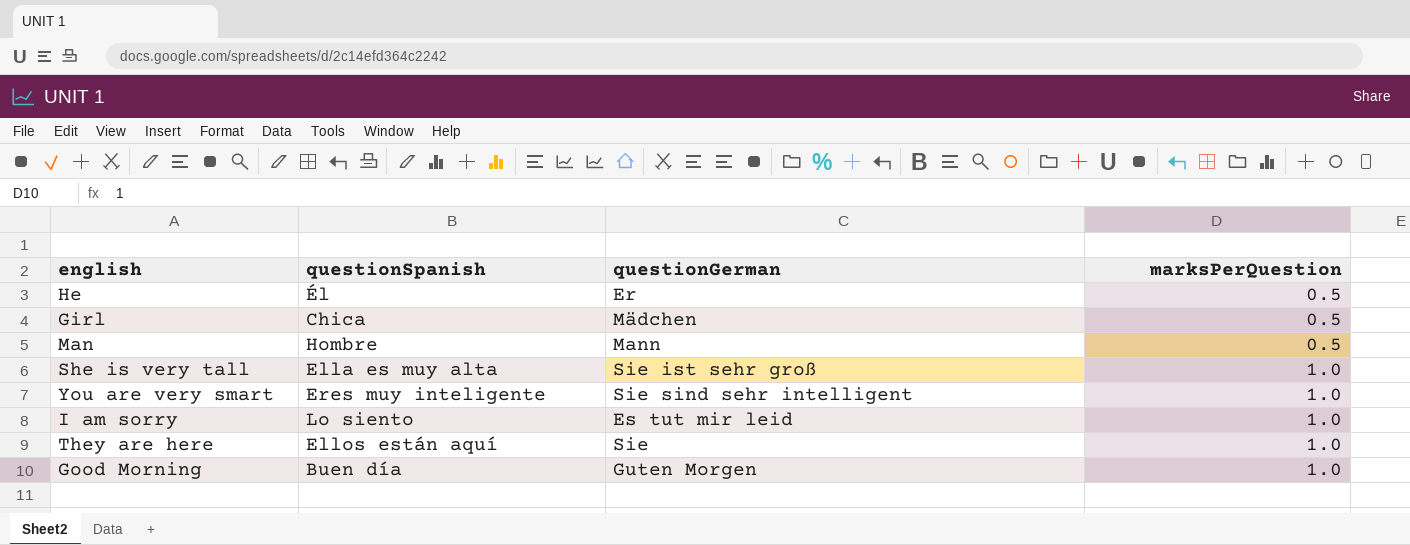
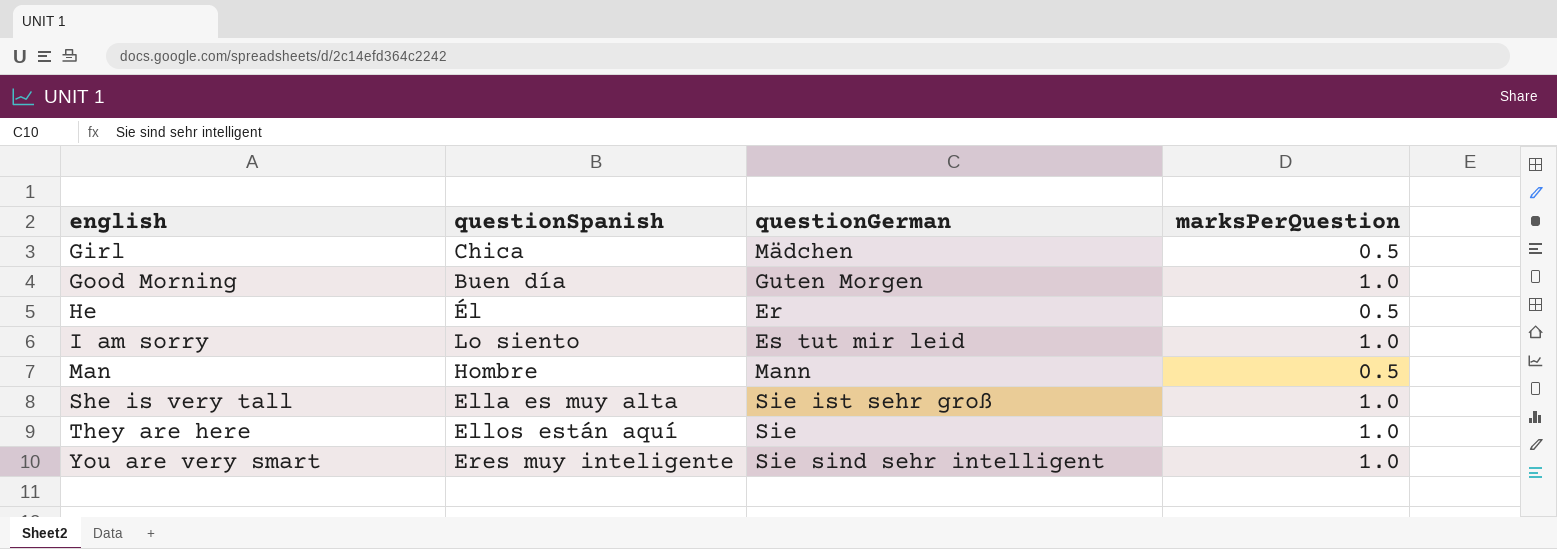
row order: marksPerQuestion ascending -> english ascending

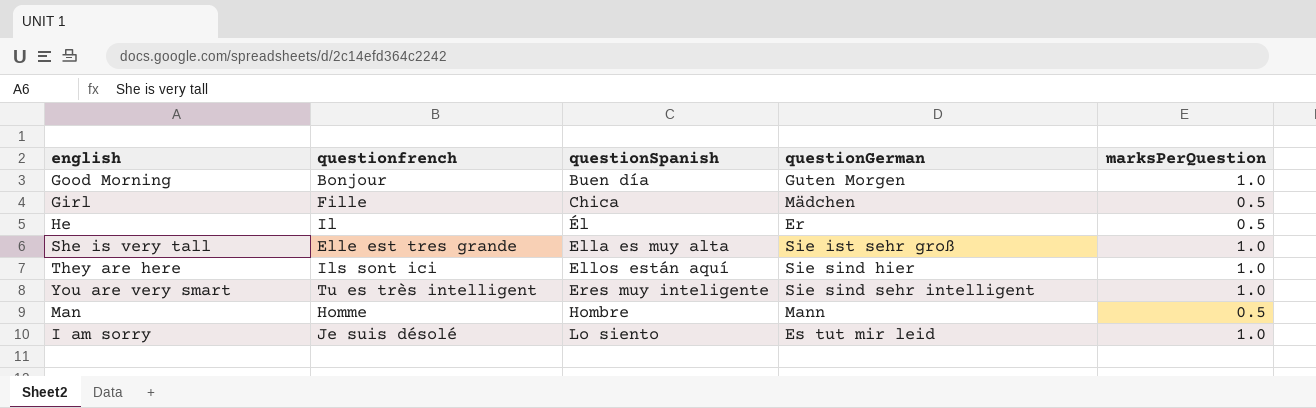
row order: english ascending -> questionSpanish ascending
column questionfrench | position: none -> 2
They are here | questionGerman: Sie -> Sie sind hier

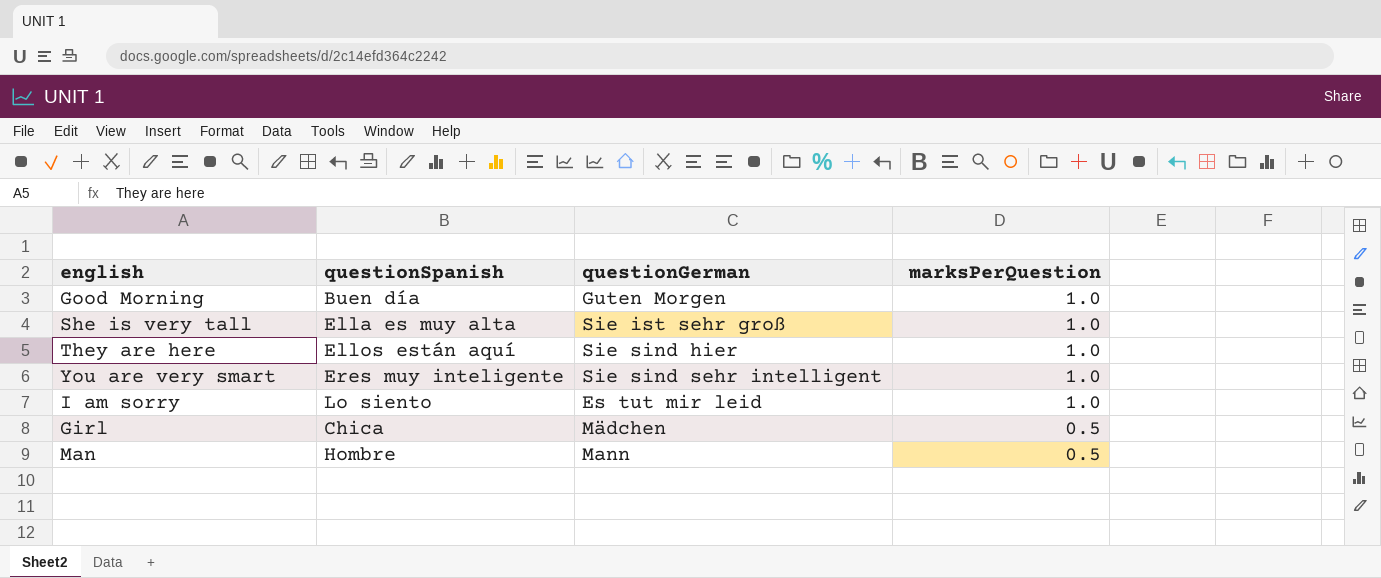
row order: questionSpanish ascending -> marksPerQuestion descending
column questionfrench | position: 2 -> none
row He: Il | Él | Er | 0.5 -> none

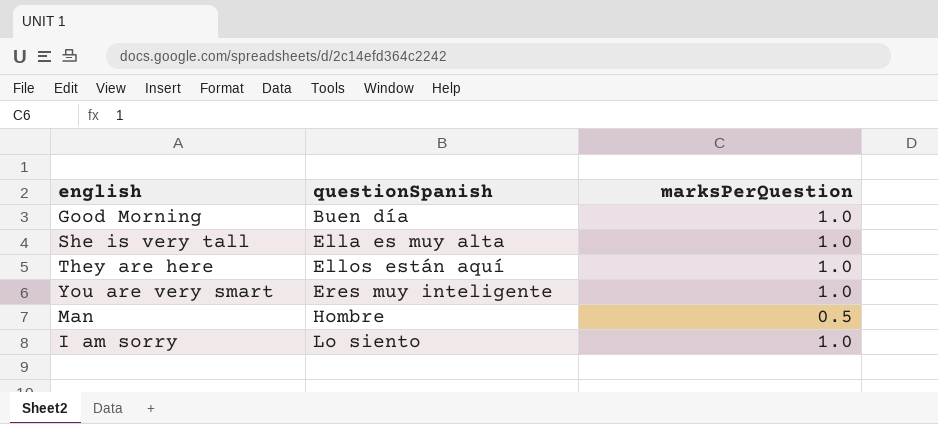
row order: marksPerQuestion descending -> questionSpanish ascending
column questionGerman | position: 3 -> none
row Girl: Chica | Mädchen | 0.5 -> none

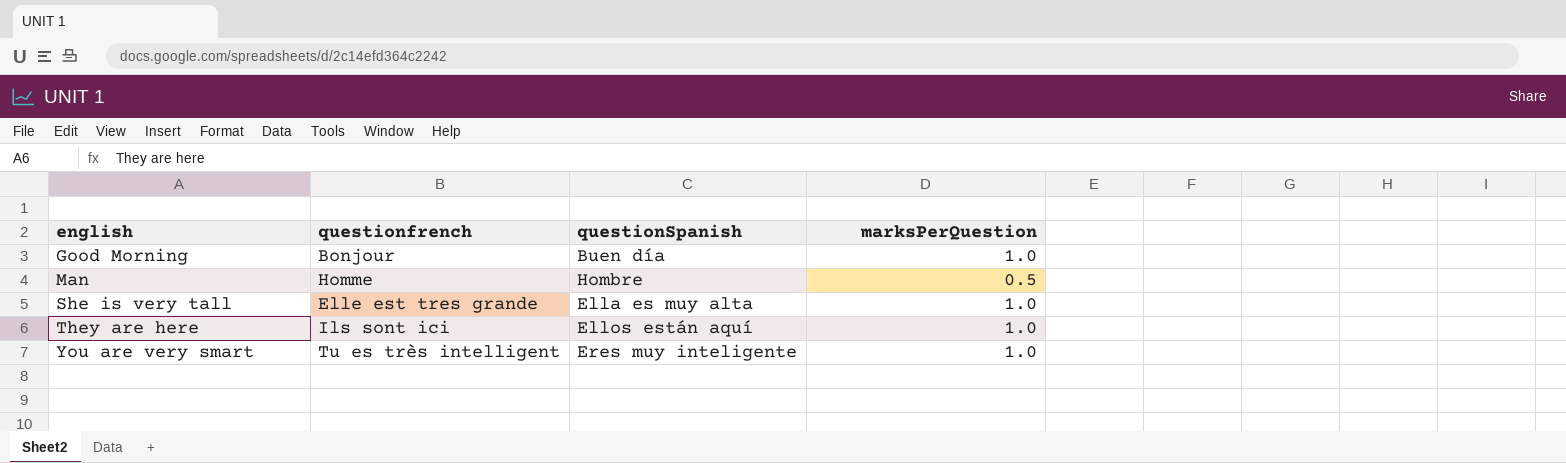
row order: questionSpanish ascending -> english ascending
column questionfrench | position: none -> 2
row I am sorry: Lo siento | 1.0 -> none

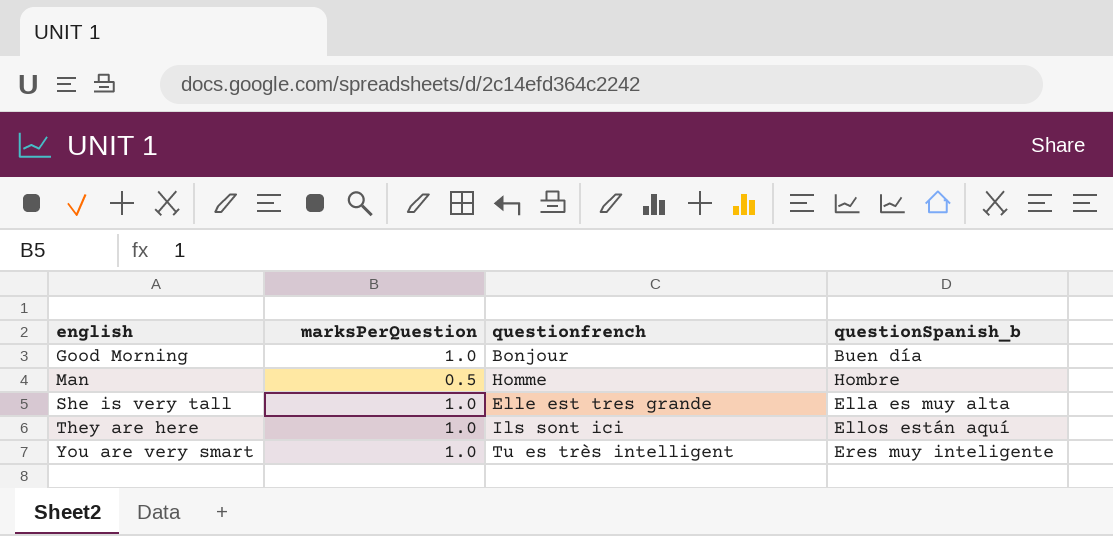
column marksPerQuestion | position: 4 -> 2
column name: questionSpanish -> questionSpanish_b

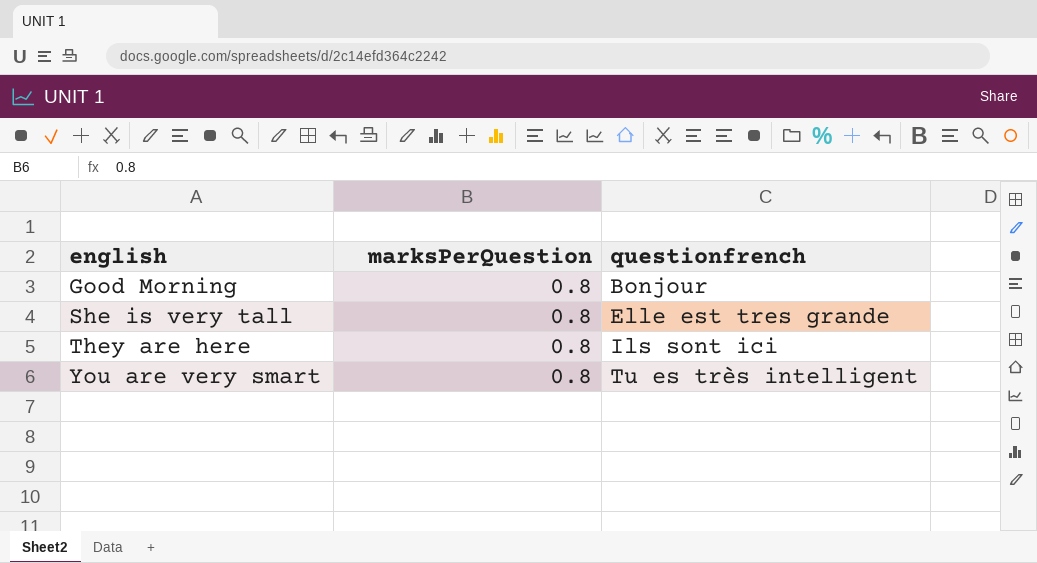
column questionSpanish_b | position: 4 -> none
row Man: 0.5 | Homme | Hombre -> none
Good Morning | marksPerQuestion: 1.0 -> 0.8
She is very tall | marksPerQuestion: 1.0 -> 0.8
They are here | marksPerQuestion: 1.0 -> 0.8
You are very smart | marksPerQuestion: 1.0 -> 0.8

